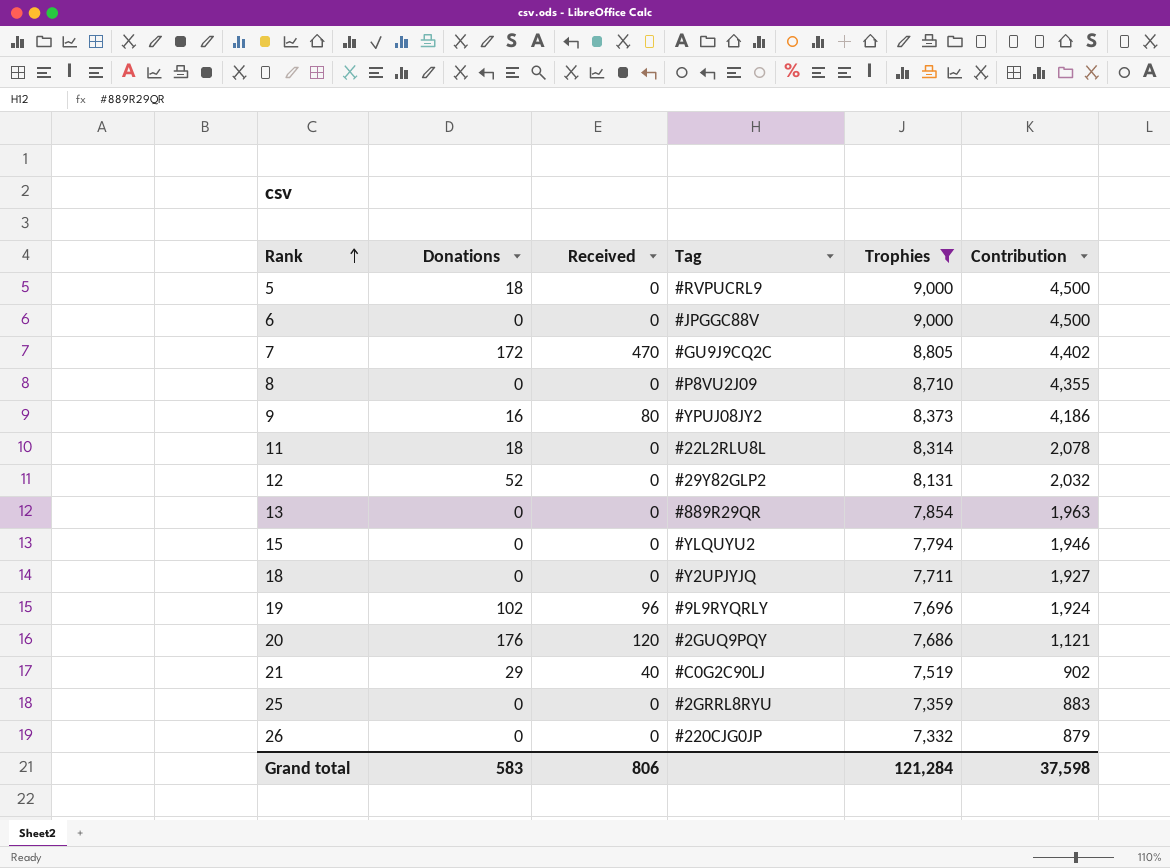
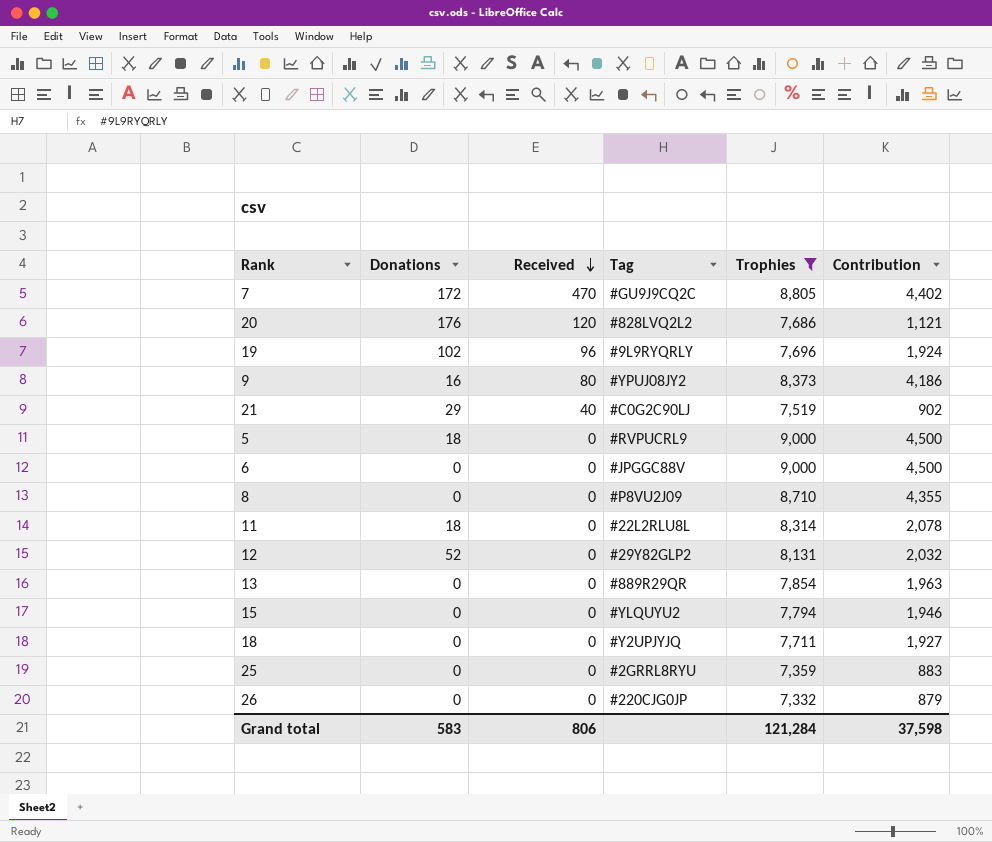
row order: Rank ascending -> Received descending
20 | Tag: #2GUQ9PQY -> #828LVQ2L2

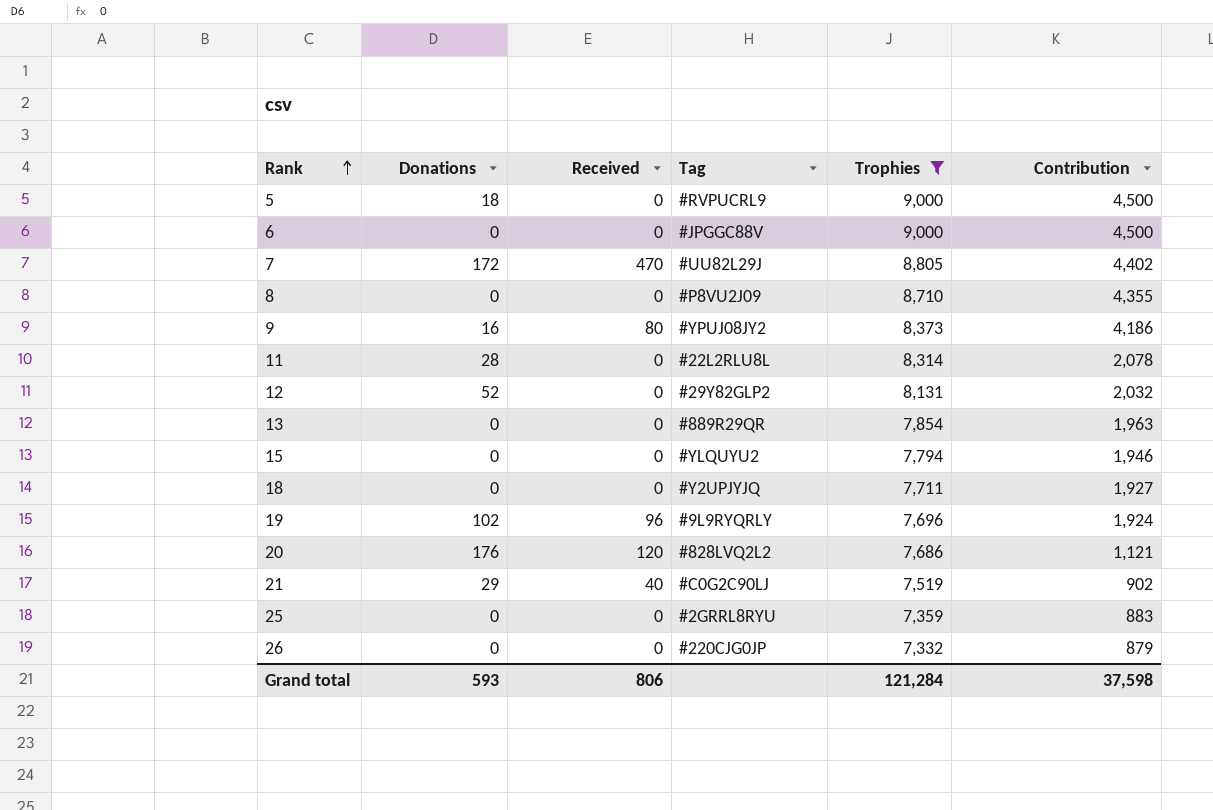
row order: Received descending -> Rank ascending
7 | Tag: #GU9J9CQ2C -> #UU82L29J
11 | Donations: 18 -> 28
Grand total | Donations: 583 -> 593

